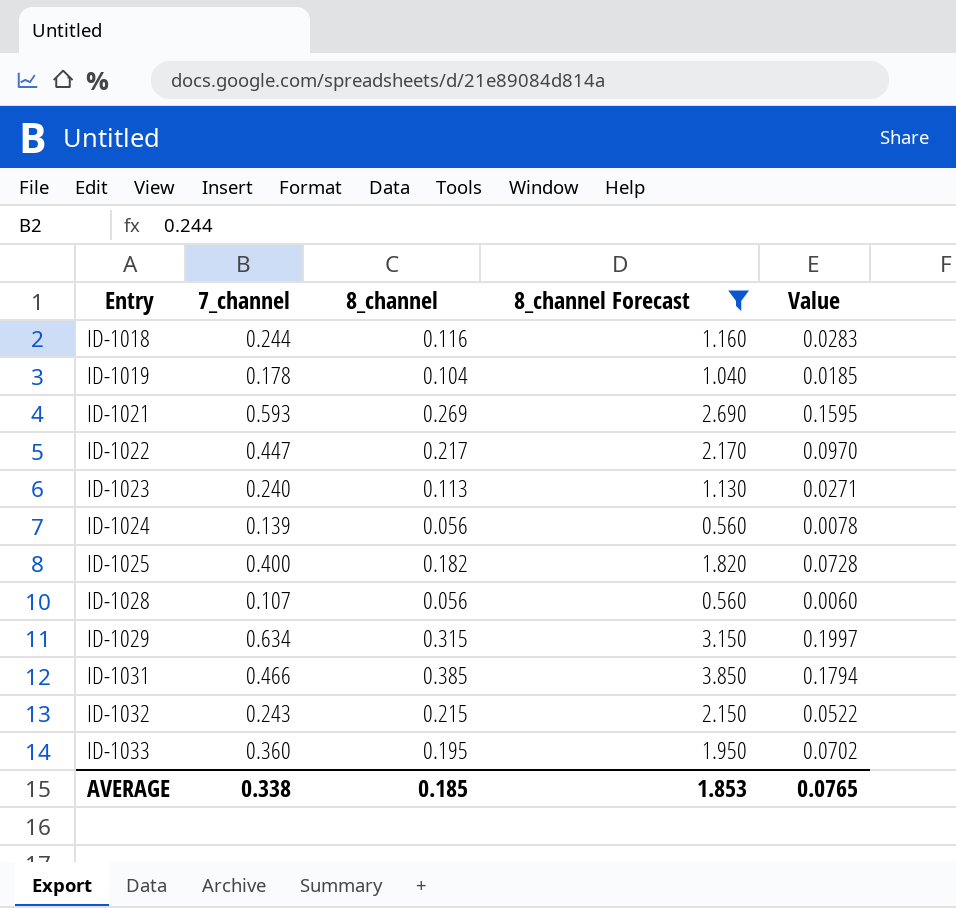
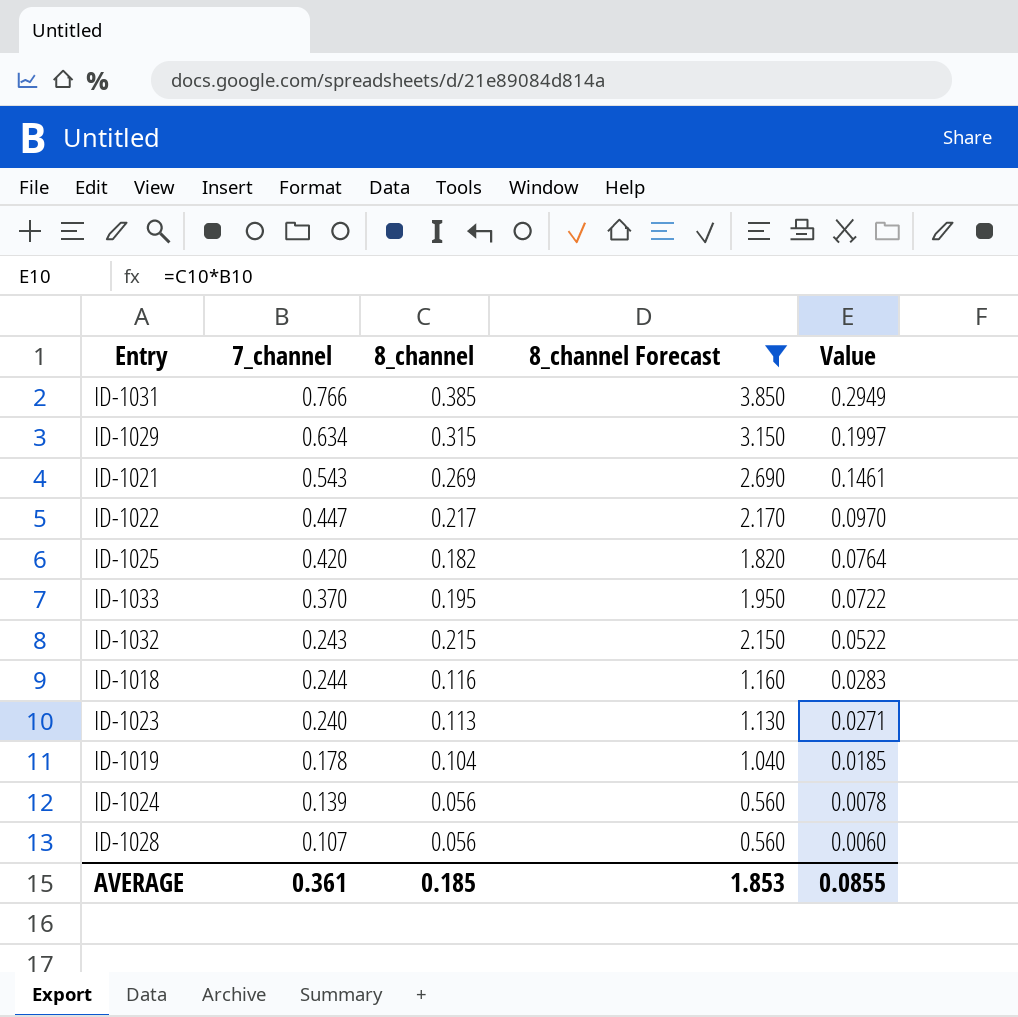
row order: Entry ascending -> Value descending
ID-1031 | 7_channel: 0.466 -> 0.766
ID-1031 | Value: 0.1794 -> 0.2949
ID-1021 | 7_channel: 0.593 -> 0.543
ID-1021 | Value: 0.1595 -> 0.1461
ID-1025 | 7_channel: 0.400 -> 0.420
ID-1025 | Value: 0.0728 -> 0.0764
ID-1033 | 7_channel: 0.360 -> 0.370
ID-1033 | Value: 0.0702 -> 0.0722
AVERAGE | 7_channel: 0.338 -> 0.361
AVERAGE | Value: 0.0765 -> 0.0855

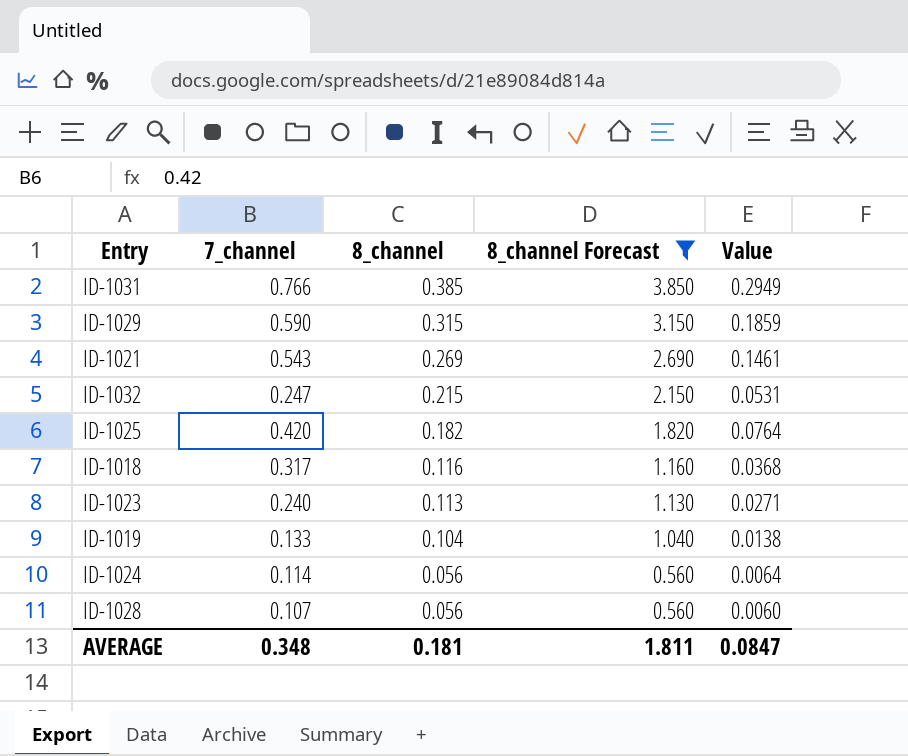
row order: Value descending -> 8_channel descending
row ID-1022: 0.447 | 0.217 | 2.170 | 0.0970 -> none
row ID-1033: 0.370 | 0.195 | 1.950 | 0.0722 -> none
ID-1029 | 7_channel: 0.634 -> 0.590
ID-1029 | Value: 0.1997 -> 0.1859
ID-1032 | 7_channel: 0.243 -> 0.247
ID-1032 | Value: 0.0522 -> 0.0531
ID-1018 | 7_channel: 0.244 -> 0.317
ID-1018 | Value: 0.0283 -> 0.0368
ID-1019 | 7_channel: 0.178 -> 0.133
ID-1019 | Value: 0.0185 -> 0.0138
ID-1024 | 7_channel: 0.139 -> 0.114
ID-1024 | Value: 0.0078 -> 0.0064
AVERAGE | 7_channel: 0.361 -> 0.348
AVERAGE | 8_channel: 0.185 -> 0.181
AVERAGE | 8_channel Forecast: 1.853 -> 1.811
AVERAGE | Value: 0.0855 -> 0.0847

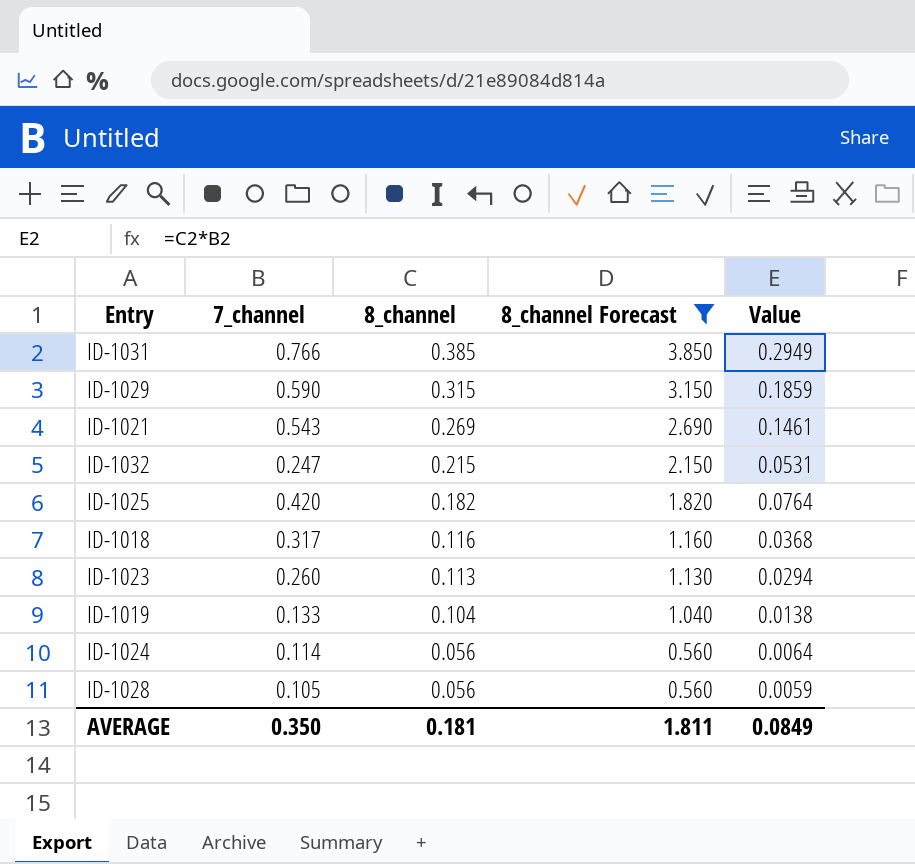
ID-1023 | 7_channel: 0.240 -> 0.260
ID-1023 | Value: 0.0271 -> 0.0294
ID-1028 | 7_channel: 0.107 -> 0.105
ID-1028 | Value: 0.0060 -> 0.0059
AVERAGE | 7_channel: 0.348 -> 0.350
AVERAGE | Value: 0.0847 -> 0.0849

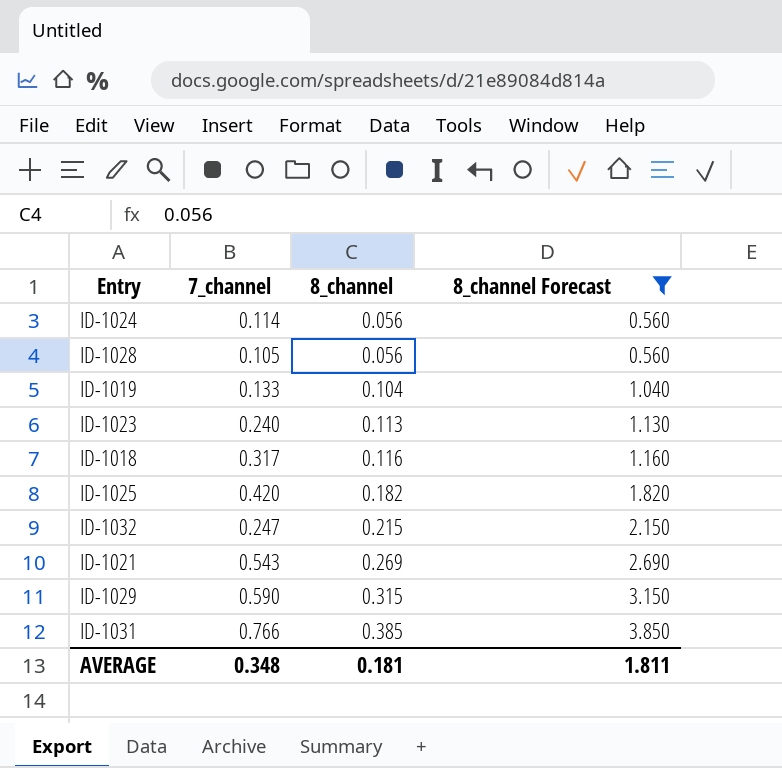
row order: 8_channel descending -> 8_channel ascending
column Value | formula: [7_channel] * [8_channel] -> none
ID-1023 | 7_channel: 0.260 -> 0.240
AVERAGE | 7_channel: 0.350 -> 0.348

